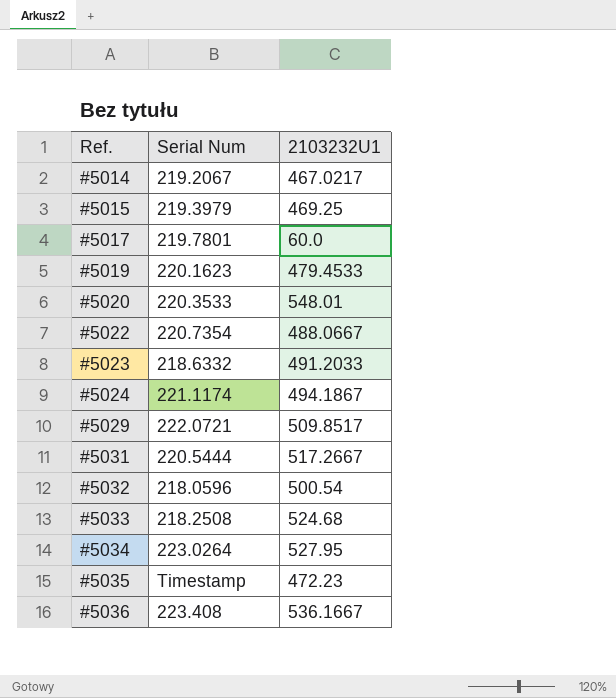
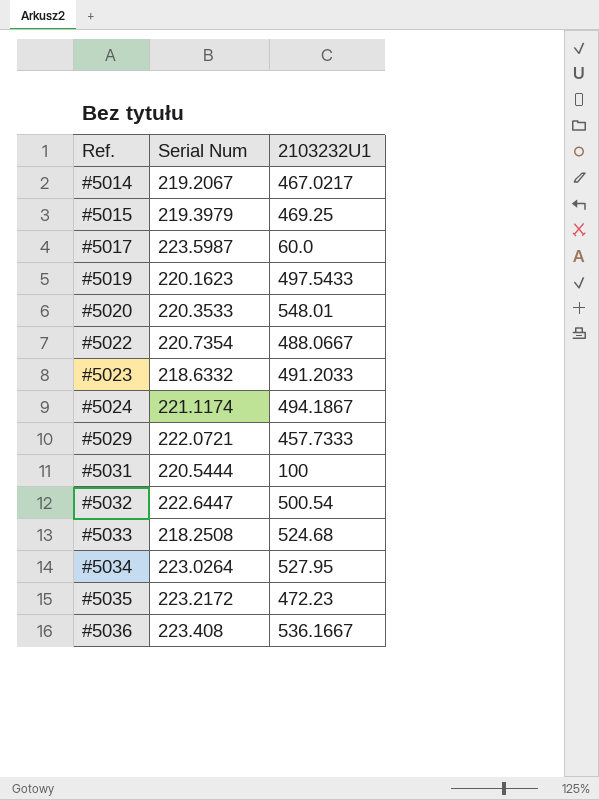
#5017 | Serial Num: 219.7801 -> 223.5987
#5019 | 2103232U1: 479.4533 -> 497.5433
#5029 | 2103232U1: 509.8517 -> 457.7333
#5031 | 2103232U1: 517.2667 -> 100
#5032 | Serial Num: 218.0596 -> 222.6447
#5035 | Serial Num: Timestamp -> 223.2172

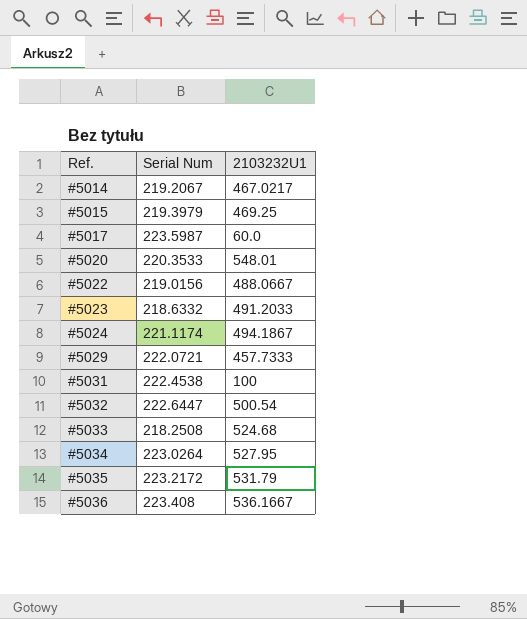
row #5019: 220.1623 | 497.5433 -> none
#5022 | Serial Num: 220.7354 -> 219.0156
#5031 | Serial Num: 220.5444 -> 222.4538
#5035 | 2103232U1: 472.23 -> 531.79

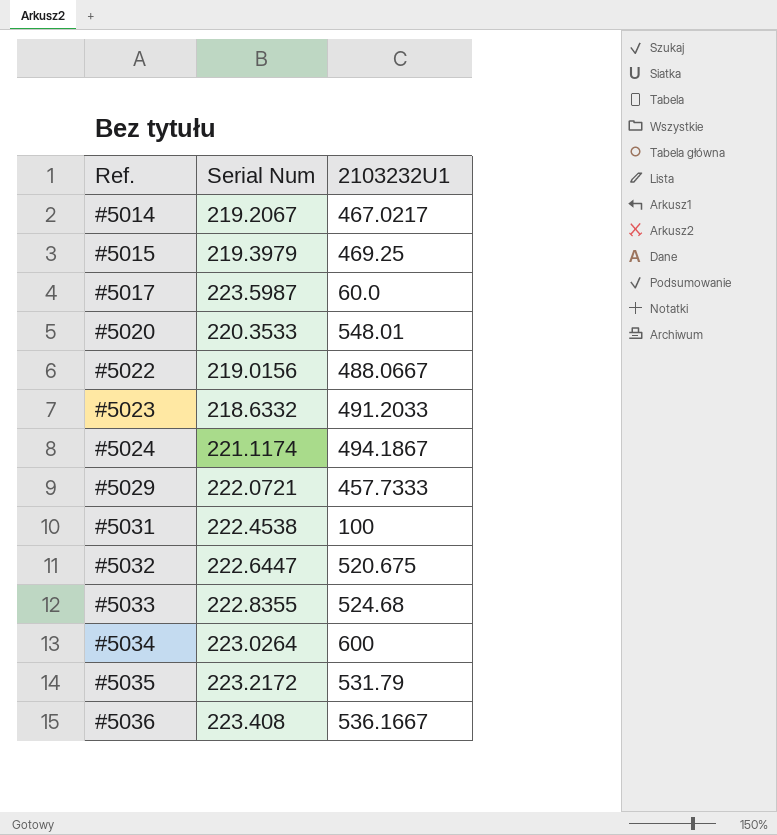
#5032 | 2103232U1: 500.54 -> 520.675
#5033 | Serial Num: 218.2508 -> 222.8355
#5034 | 2103232U1: 527.95 -> 600

